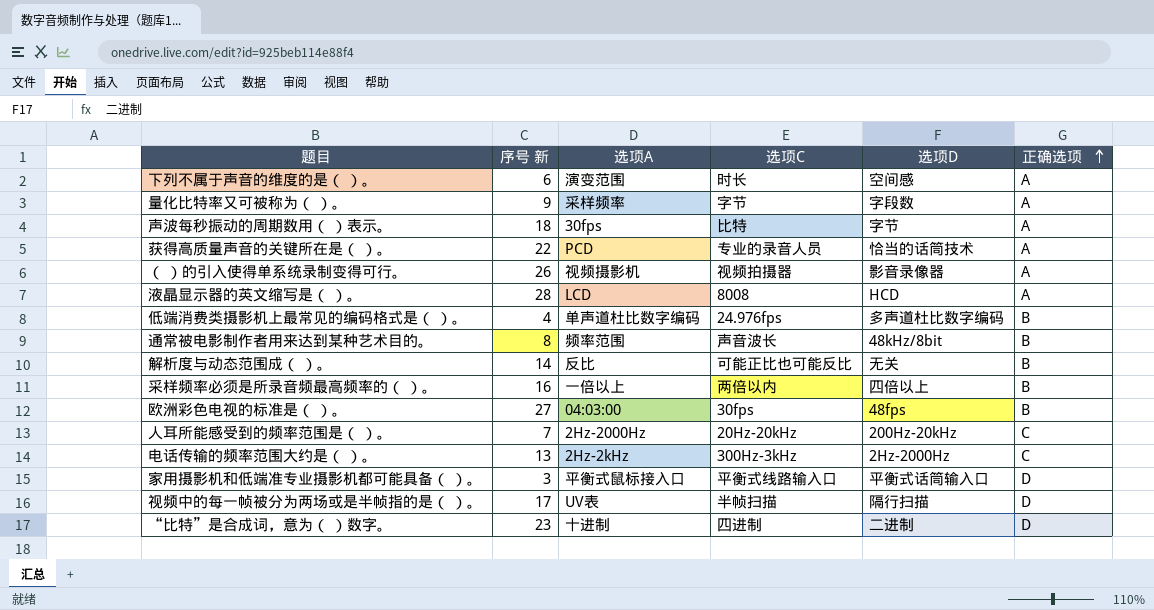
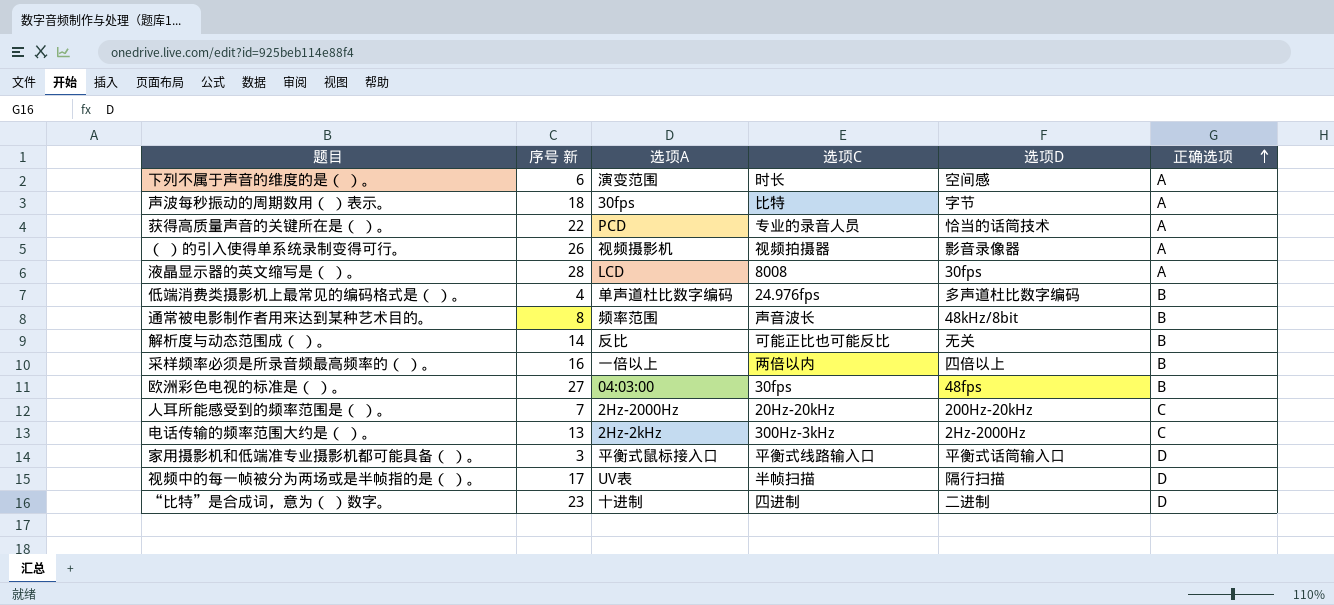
row 量化比特率又可被称为（ ）。: 9 | 采样频率 | 字节 | 字段数 | A -> none
液晶显示器的英文缩写是（ ）。 | 选项D: HCD -> 30fps

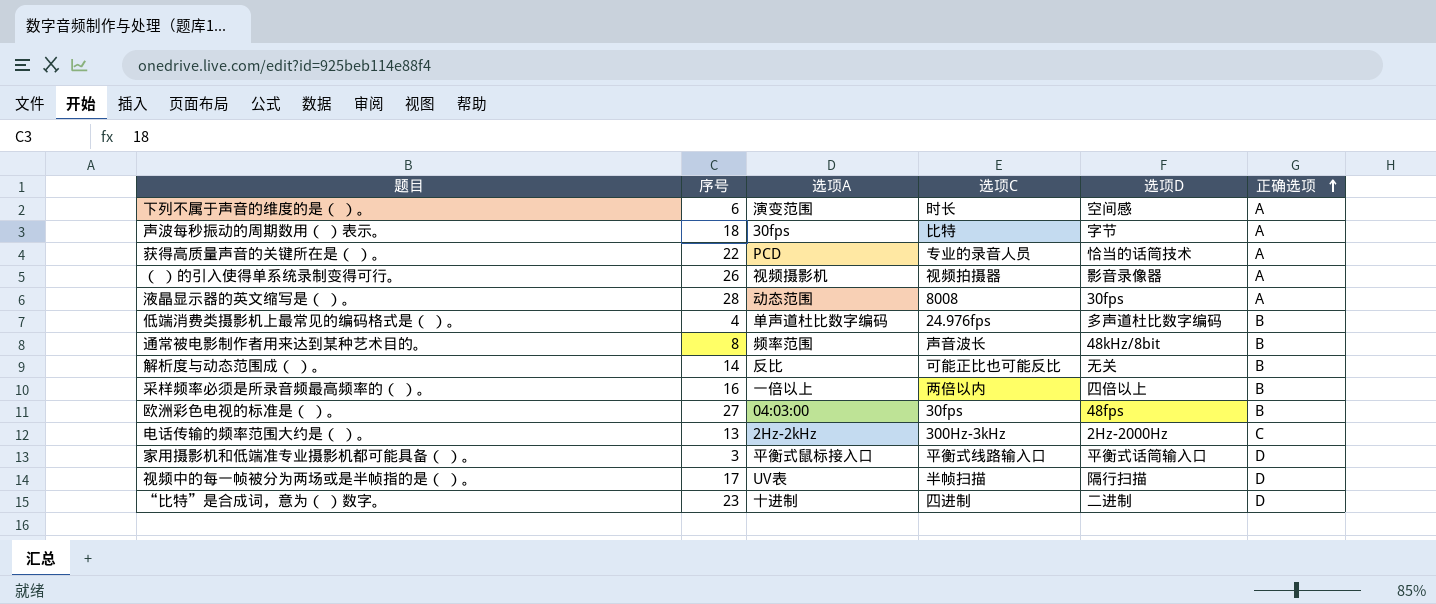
column name: 序号 新 -> 序号
row 人耳所能感受到的频率范围是（ ）。: 7 | 2Hz-2000Hz | 20Hz-20kHz | 200Hz-20kHz | C -> none
液晶显示器的英文缩写是（ ）。 | 选项A: LCD -> 动态范围

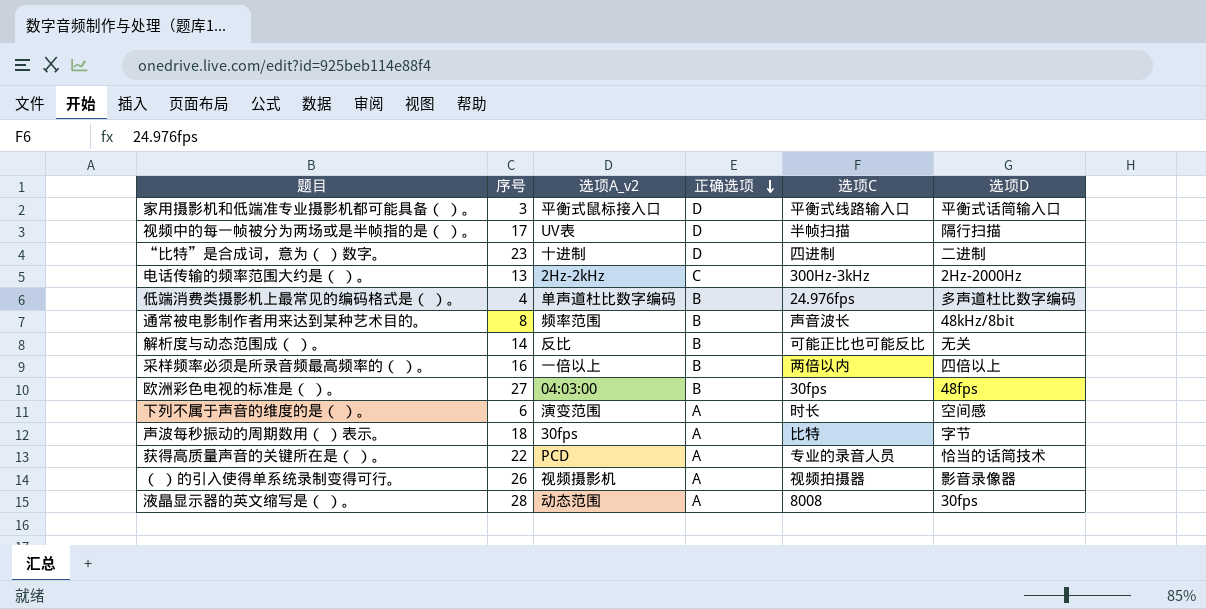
row order: 正确选项 ascending -> 正确选项 descending
column name: 选项A -> 选项A_v2
column 正确选项 | position: 6 -> 4

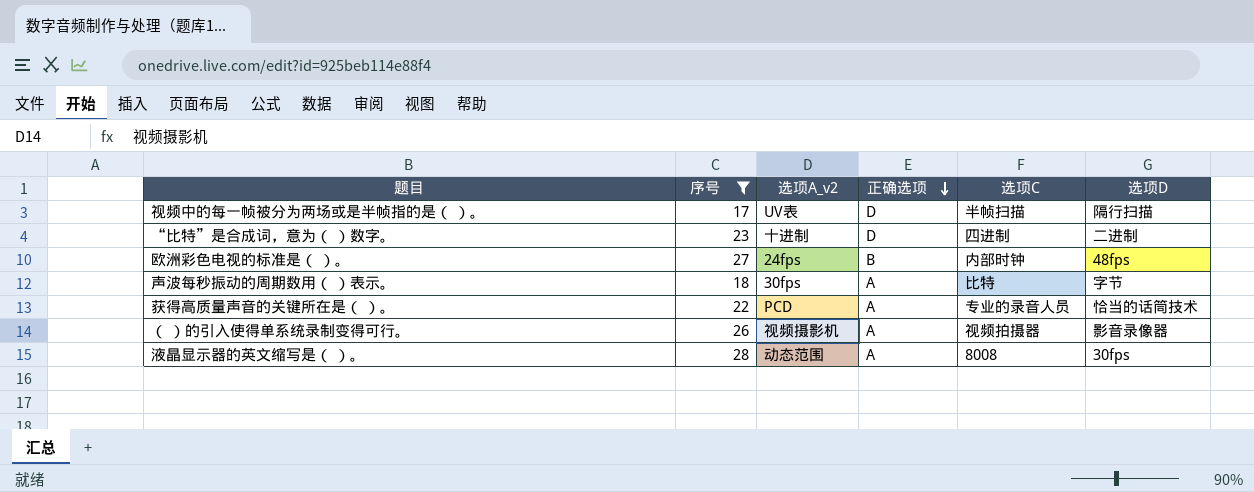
filter: none -> 序号 >= 17
欧洲彩色电视的标准是（ ）。 | 选项A_v2: 04:03:00 -> 24fps
欧洲彩色电视的标准是（ ）。 | 选项C: 30fps -> 内部时钟

